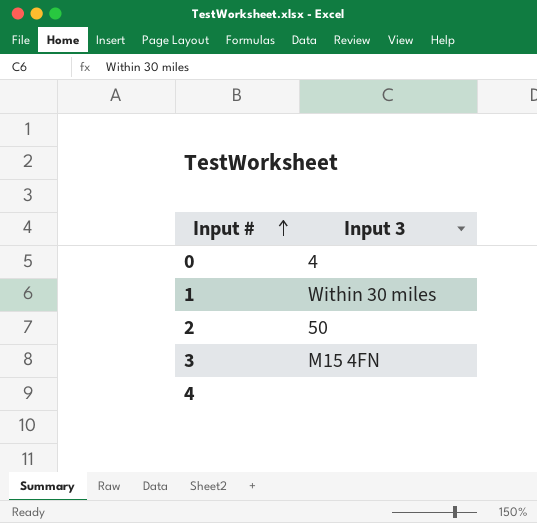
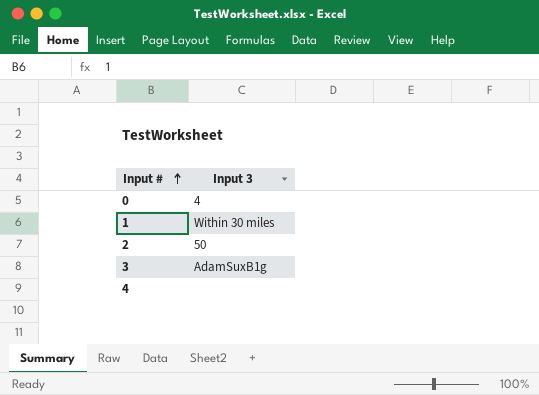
3 | Input 3: M15 4FN -> AdamSuxB1g

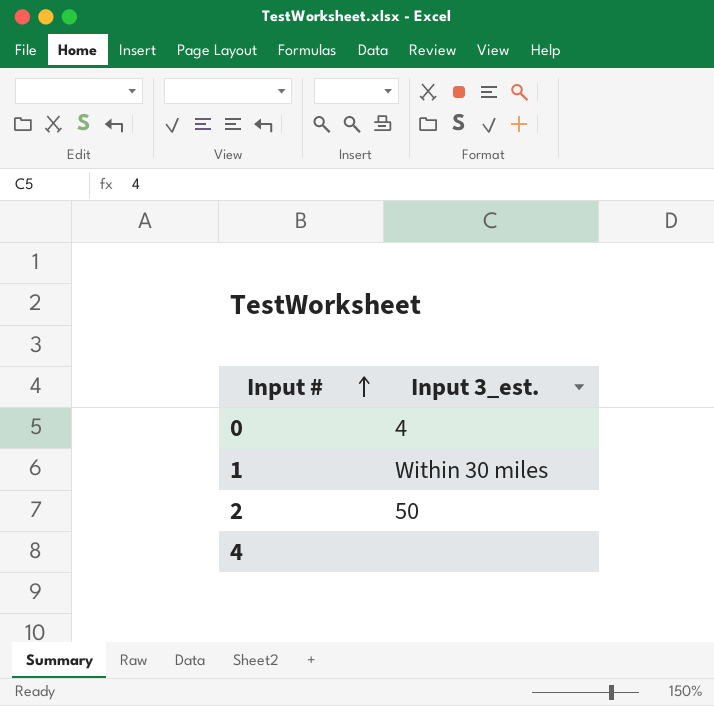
column name: Input 3 -> Input 3_est.
row 3: AdamSuxB1g -> none

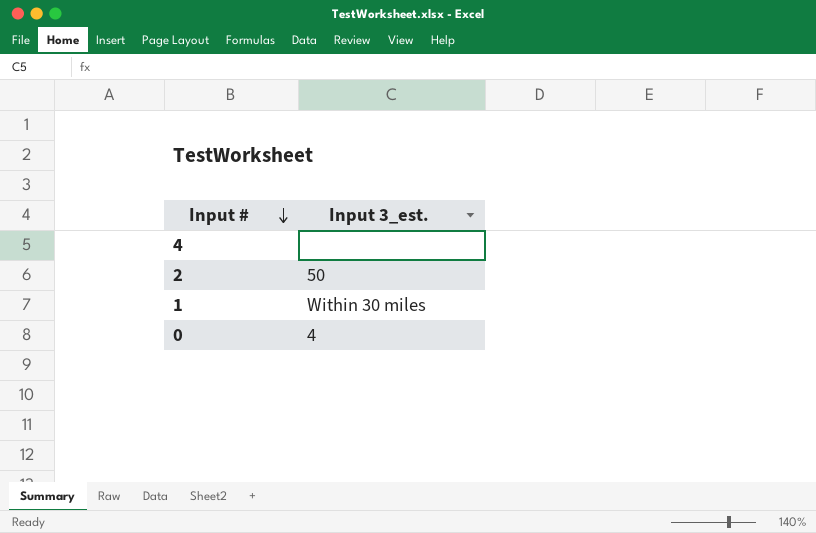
row order: Input # ascending -> Input # descending

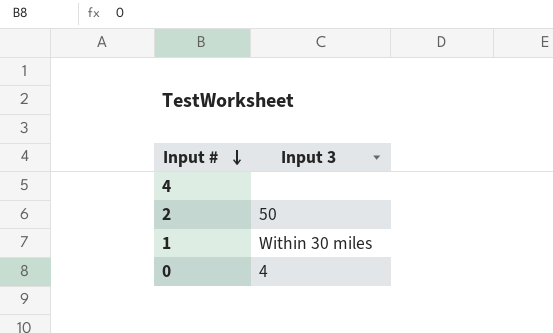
column name: Input 3_est. -> Input 3

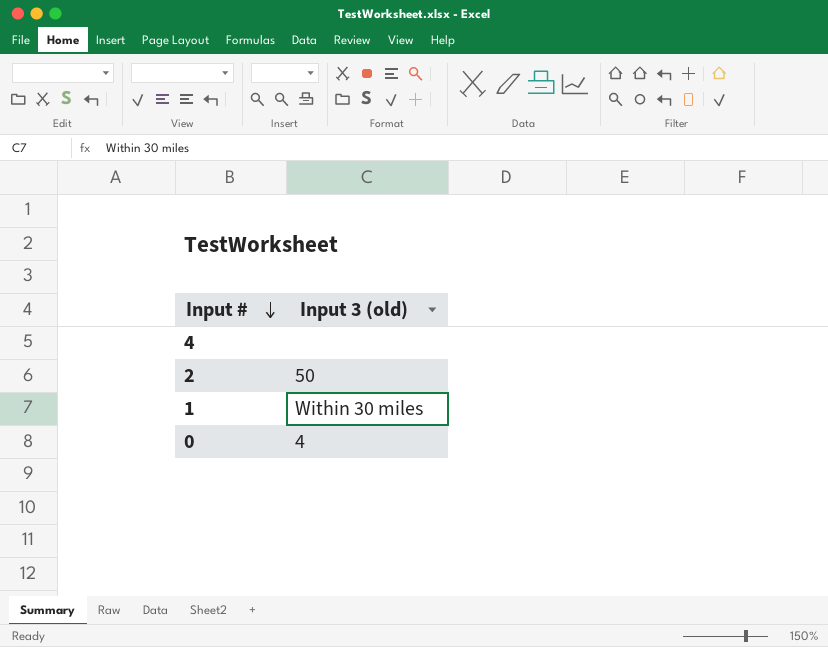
column name: Input 3 -> Input 3 (old)

